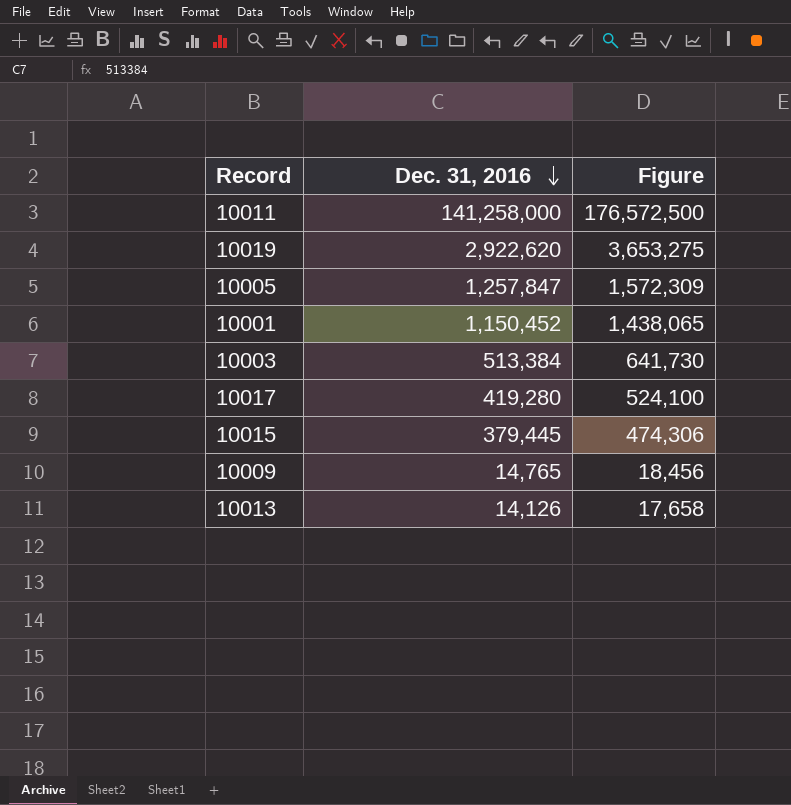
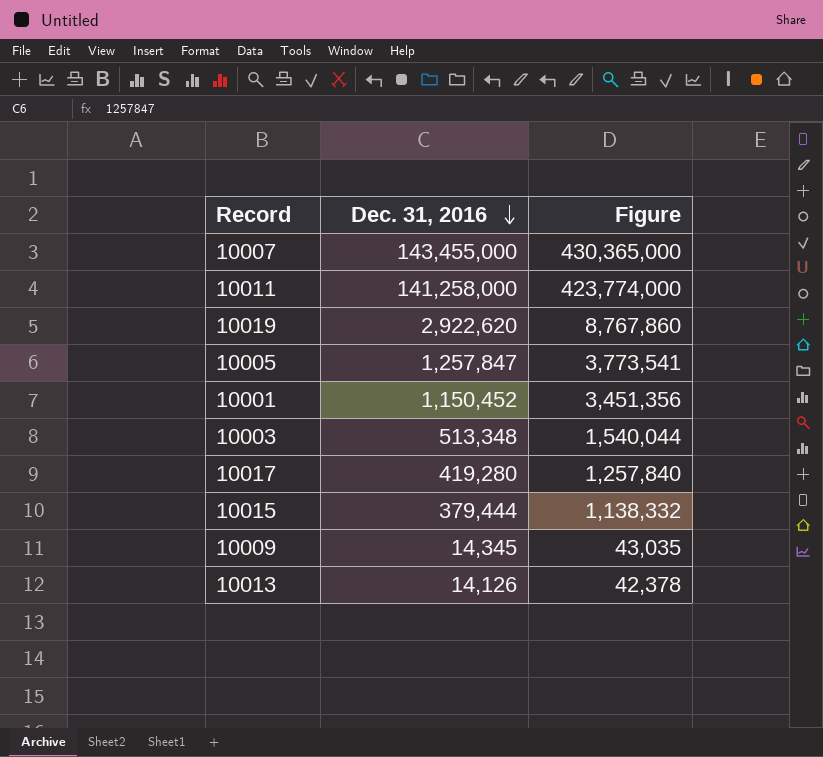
column Figure | formula: [Dec. 31, 2016] * 1.25 -> [Dec. 31, 2016] * 3
row 10007: none -> 143,455,000 | 430,365,000
10003 | Dec. 31, 2016: 513,384 -> 513,348
10015 | Dec. 31, 2016: 379,445 -> 379,444
10009 | Dec. 31, 2016: 14,765 -> 14,345

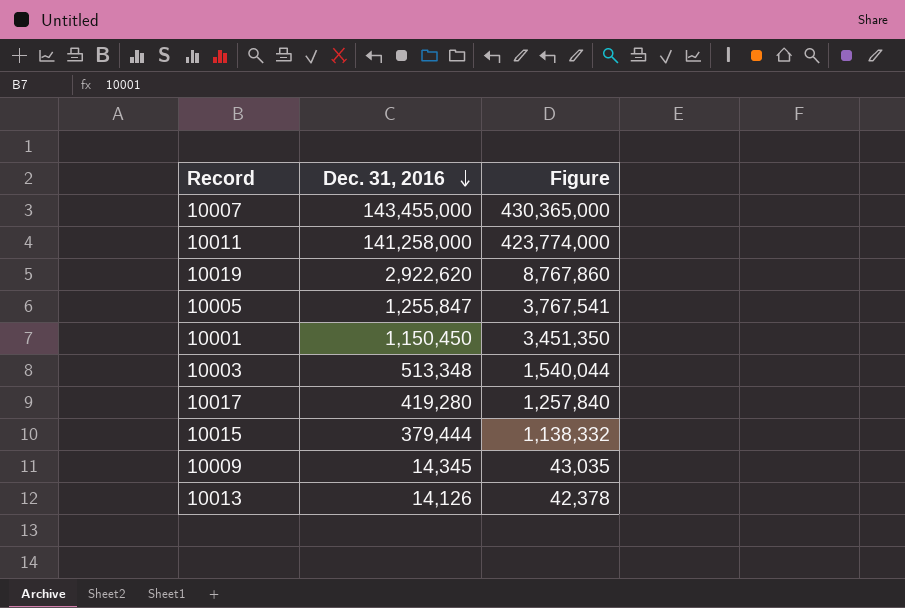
10005 | Dec. 31, 2016: 1,257,847 -> 1,255,847
10005 | Figure: 3,773,541 -> 3,767,541
10001 | Dec. 31, 2016: 1,150,452 -> 1,150,450
10001 | Figure: 3,451,356 -> 3,451,350

